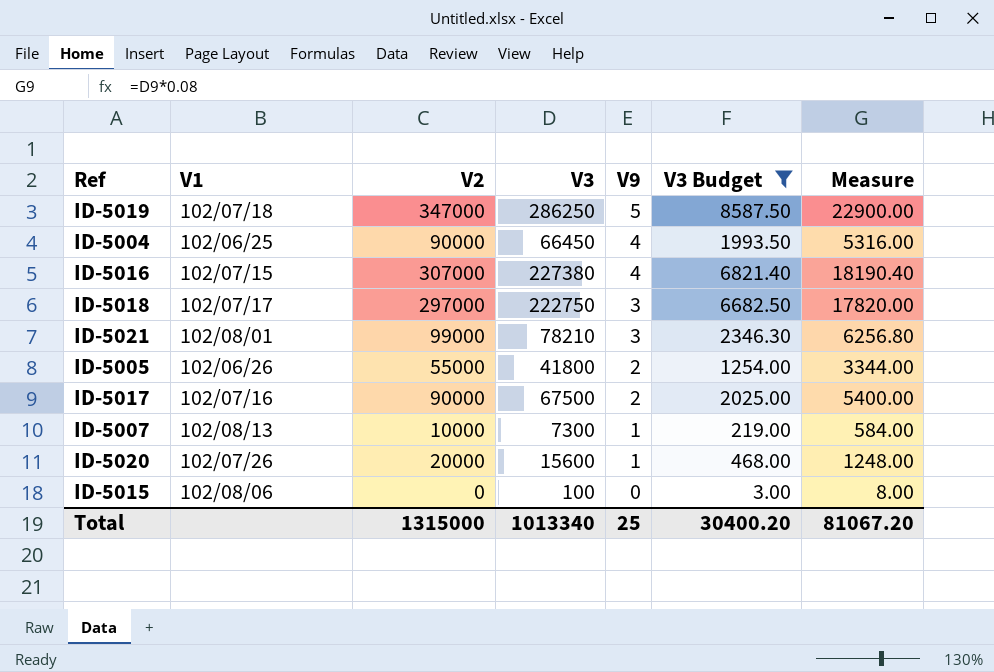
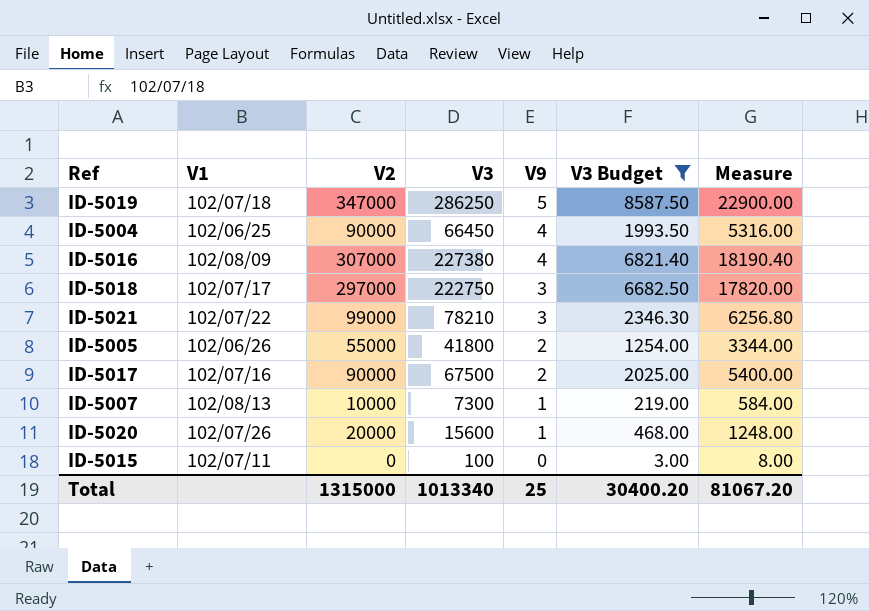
ID-5016 | V1: 102/07/15 -> 102/08/09
ID-5021 | V1: 102/08/01 -> 102/07/22
ID-5015 | V1: 102/08/06 -> 102/07/11

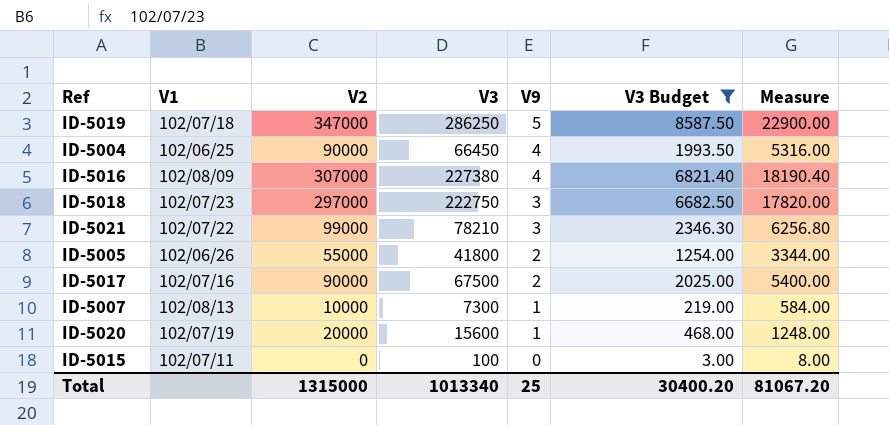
ID-5018 | V1: 102/07/17 -> 102/07/23
ID-5020 | V1: 102/07/26 -> 102/07/19

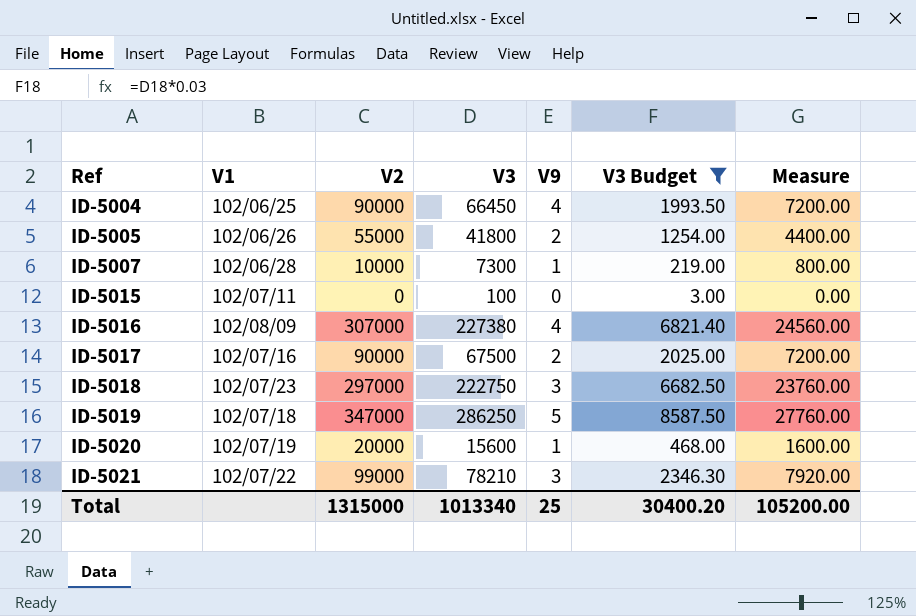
row order: V9 descending -> Ref ascending
column Measure | formula: [V3] * 0.08 -> [V2] * 0.08
ID-5007 | V1: 102/08/13 -> 102/06/28
Total | Measure: 81067.20 -> 105200.00

